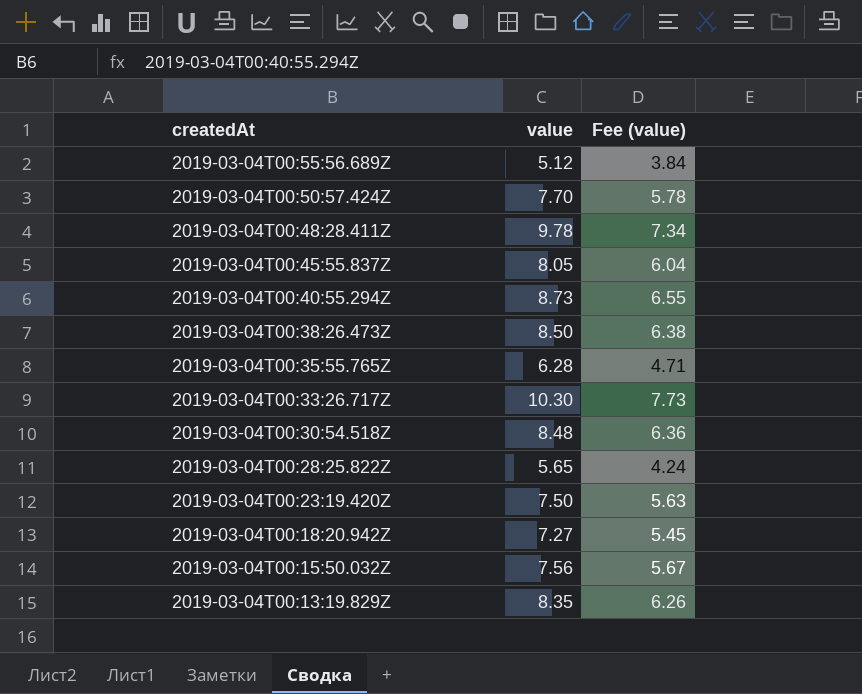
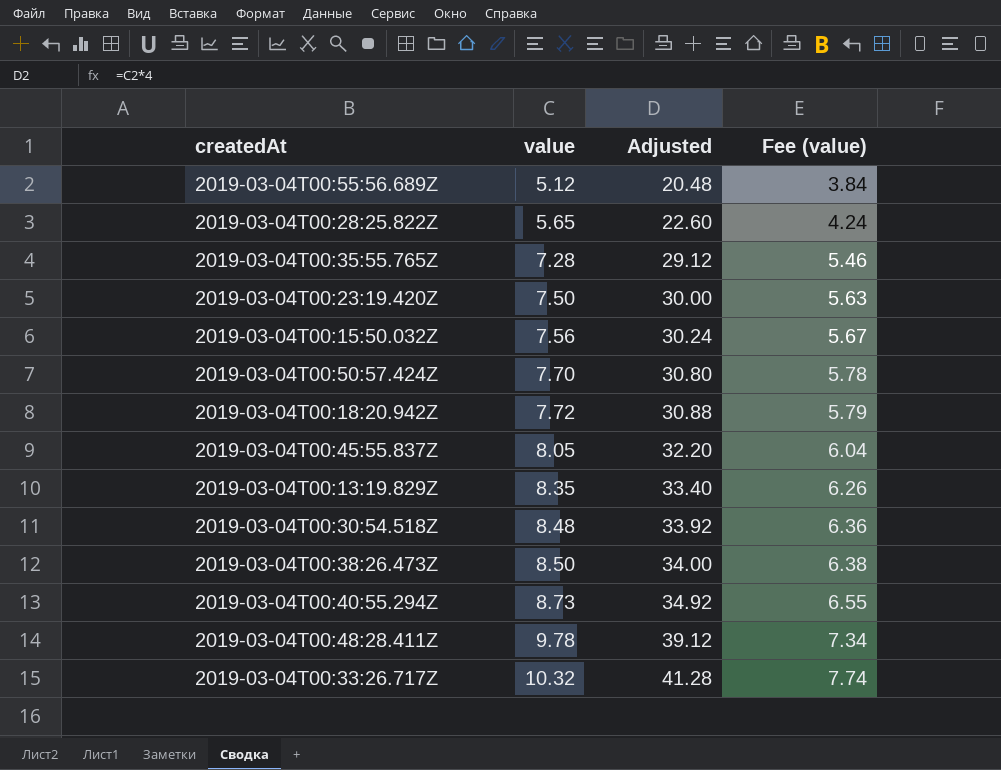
row order: createdAt descending -> value ascending
column Adjusted | formula: none -> [value] * 4
2019-03-04T00:35:55.765Z | value: 6.28 -> 7.28
2019-03-04T00:35:55.765Z | Fee (value): 4.71 -> 5.46
2019-03-04T00:18:20.942Z | value: 7.27 -> 7.72
2019-03-04T00:18:20.942Z | Fee (value): 5.45 -> 5.79
2019-03-04T00:33:26.717Z | value: 10.30 -> 10.32
2019-03-04T00:33:26.717Z | Fee (value): 7.73 -> 7.74

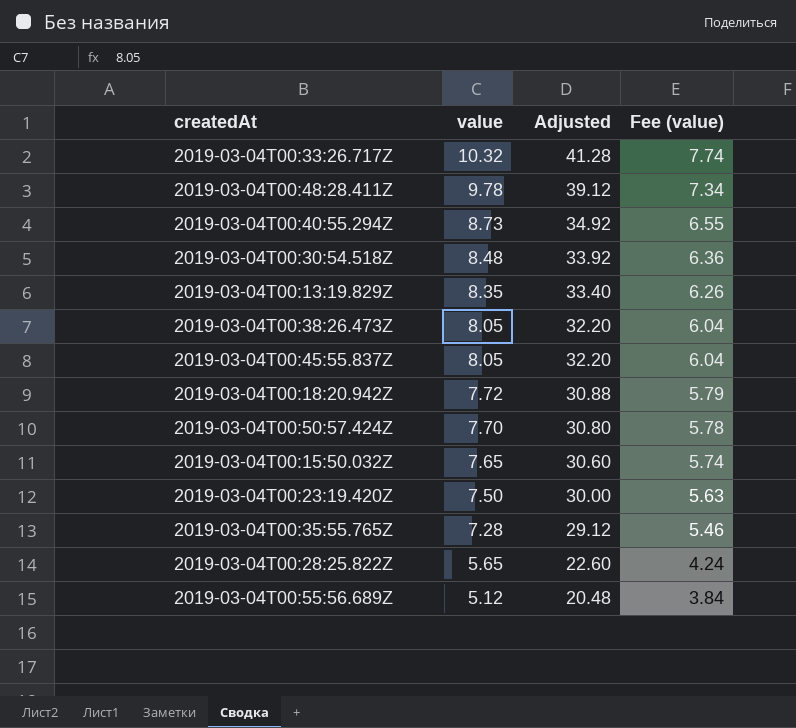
row order: value ascending -> value descending
2019-03-04T00:38:26.473Z | value: 8.50 -> 8.05
2019-03-04T00:38:26.473Z | Adjusted: 34.00 -> 32.20
2019-03-04T00:38:26.473Z | Fee (value): 6.38 -> 6.04
2019-03-04T00:15:50.032Z | value: 7.56 -> 7.65
2019-03-04T00:15:50.032Z | Adjusted: 30.24 -> 30.60
2019-03-04T00:15:50.032Z | Fee (value): 5.67 -> 5.74

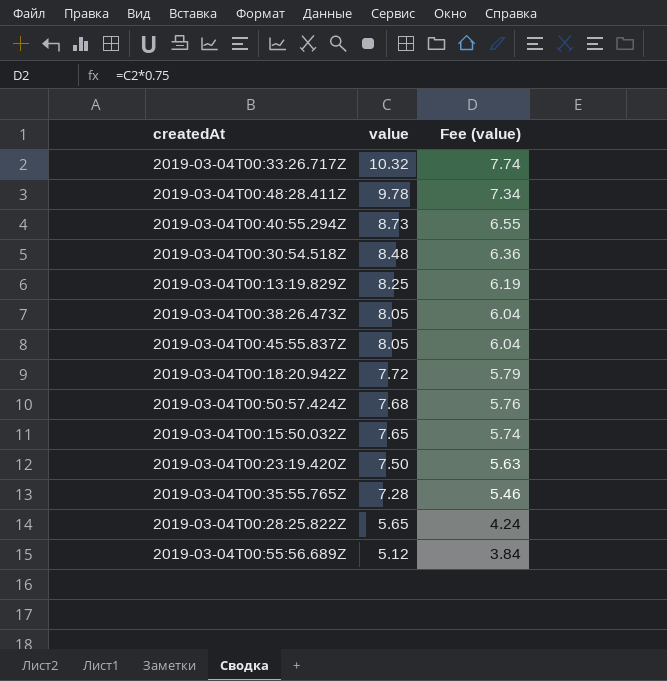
column Adjusted | formula: [value] * 4 -> none
2019-03-04T00:13:19.829Z | value: 8.35 -> 8.25
2019-03-04T00:13:19.829Z | Fee (value): 6.26 -> 6.19
2019-03-04T00:50:57.424Z | value: 7.70 -> 7.68
2019-03-04T00:50:57.424Z | Fee (value): 5.78 -> 5.76

